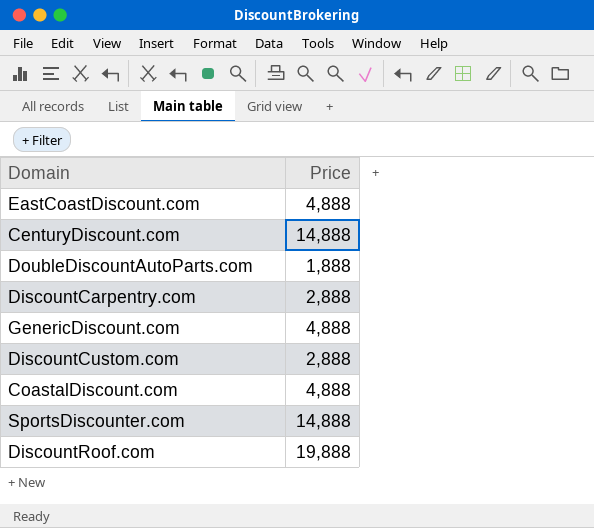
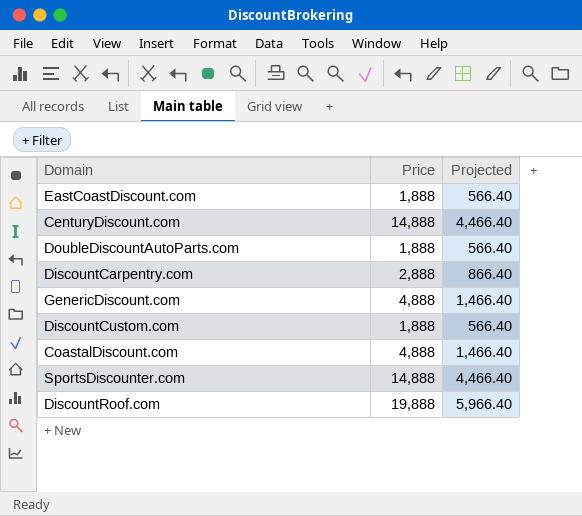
column Projected | formula: none -> [Price] * 0.3
EastCoastDiscount.com | Price: 4,888 -> 1,888
DiscountCustom.com | Price: 2,888 -> 1,888

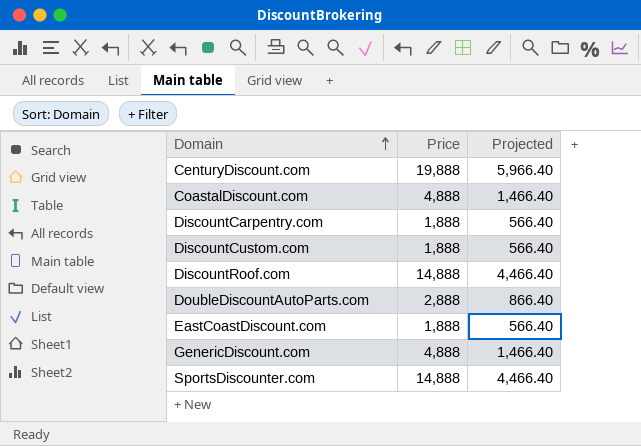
row order: none -> Domain ascending
CenturyDiscount.com | Price: 14,888 -> 19,888
CenturyDiscount.com | Projected: 4,466.40 -> 5,966.40
DiscountCarpentry.com | Price: 2,888 -> 1,888
DiscountCarpentry.com | Projected: 866.40 -> 566.40
DiscountRoof.com | Price: 19,888 -> 14,888
DiscountRoof.com | Projected: 5,966.40 -> 4,466.40
DoubleDiscountAutoParts.com | Price: 1,888 -> 2,888
DoubleDiscountAutoParts.com | Projected: 566.40 -> 866.40

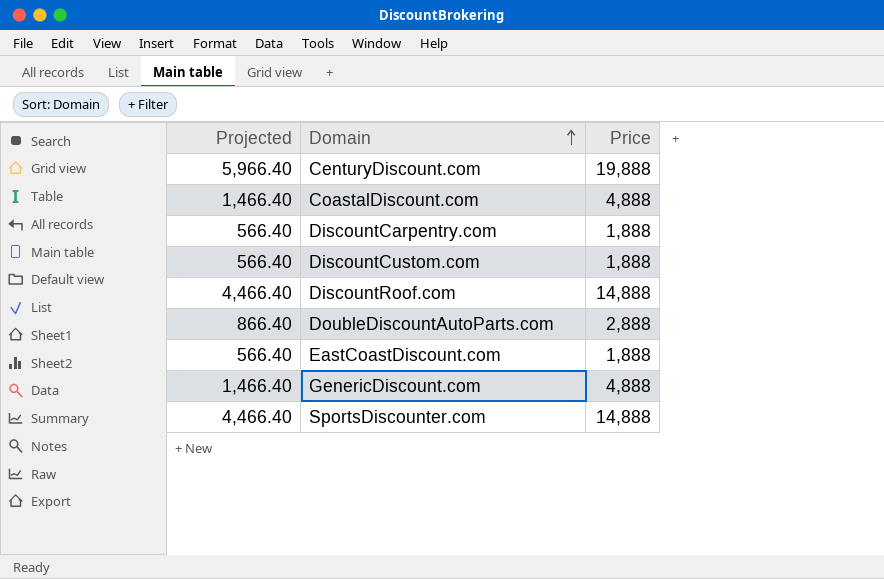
column Projected | position: 3 -> 1

